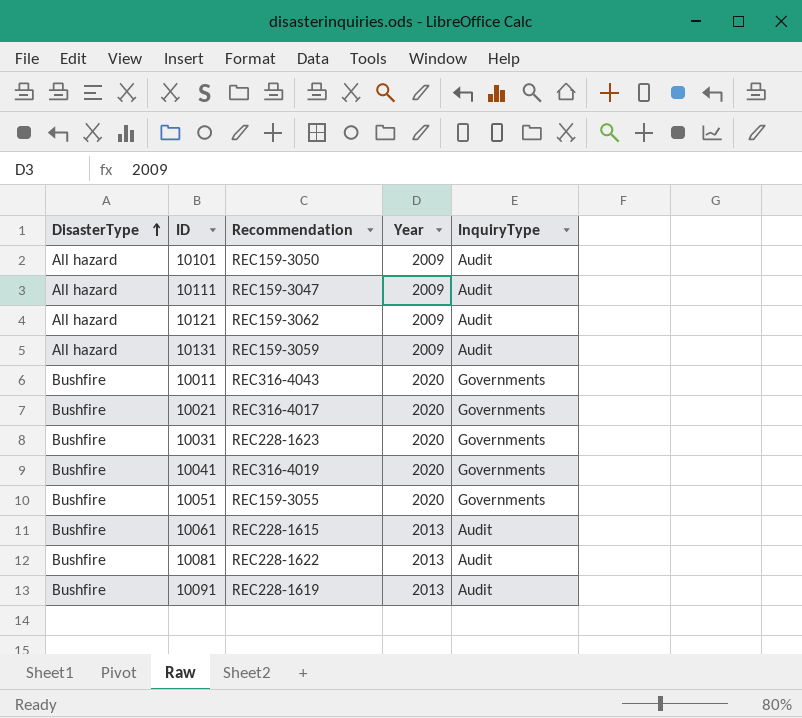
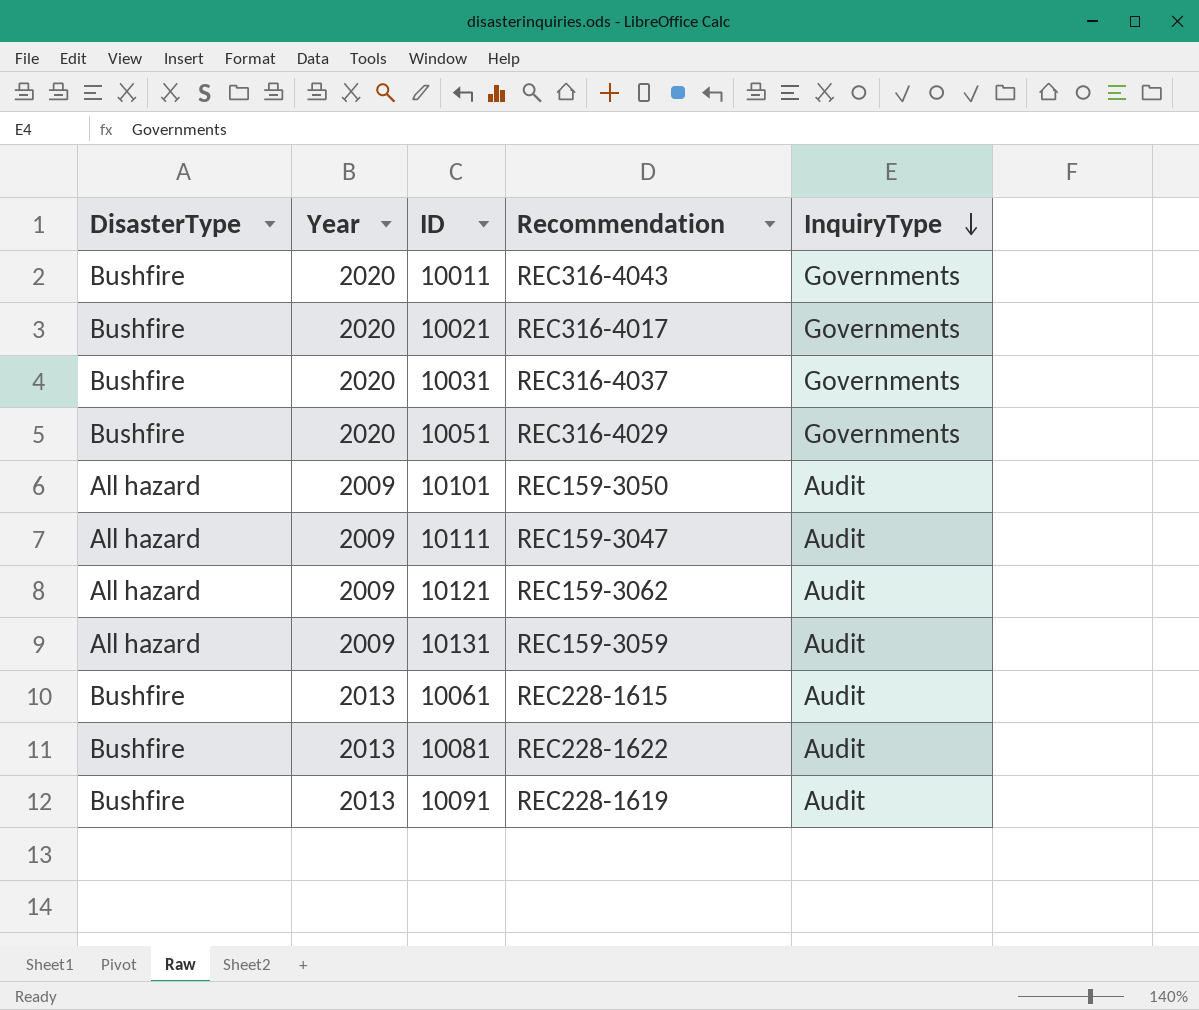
row order: DisasterType ascending -> InquiryType descending
column Year | position: 4 -> 2
row 10041: Bushfire | REC316-4019 | 2020 | Governments -> none
10031 | Recommendation: REC228-1623 -> REC316-4037
10051 | Recommendation: REC159-3055 -> REC316-4029

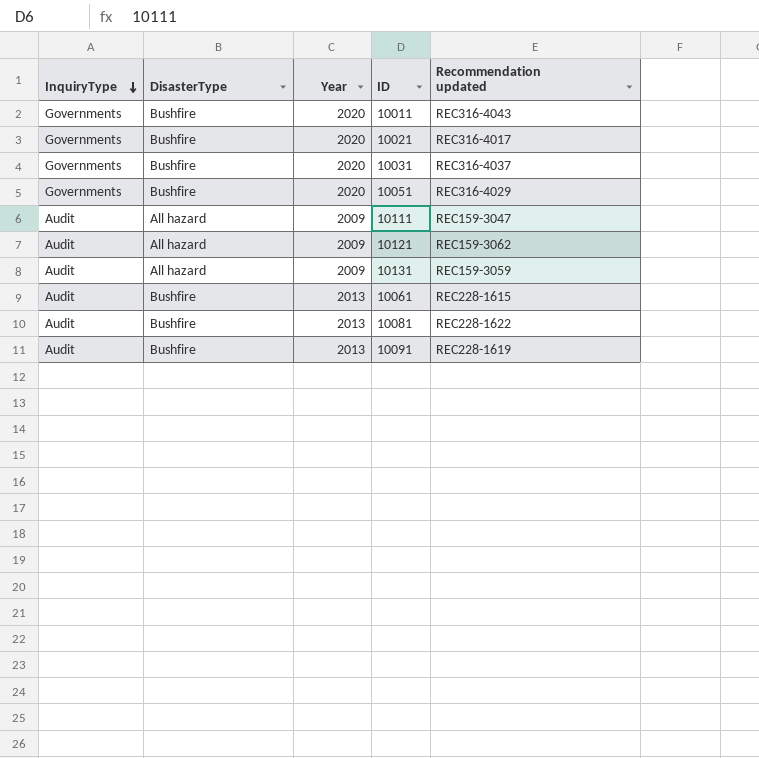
column InquiryType | position: 5 -> 1
column name: Recommendation -> Recommendation updated
row 10101: All hazard | 2009 | REC159-3050 | Audit -> none

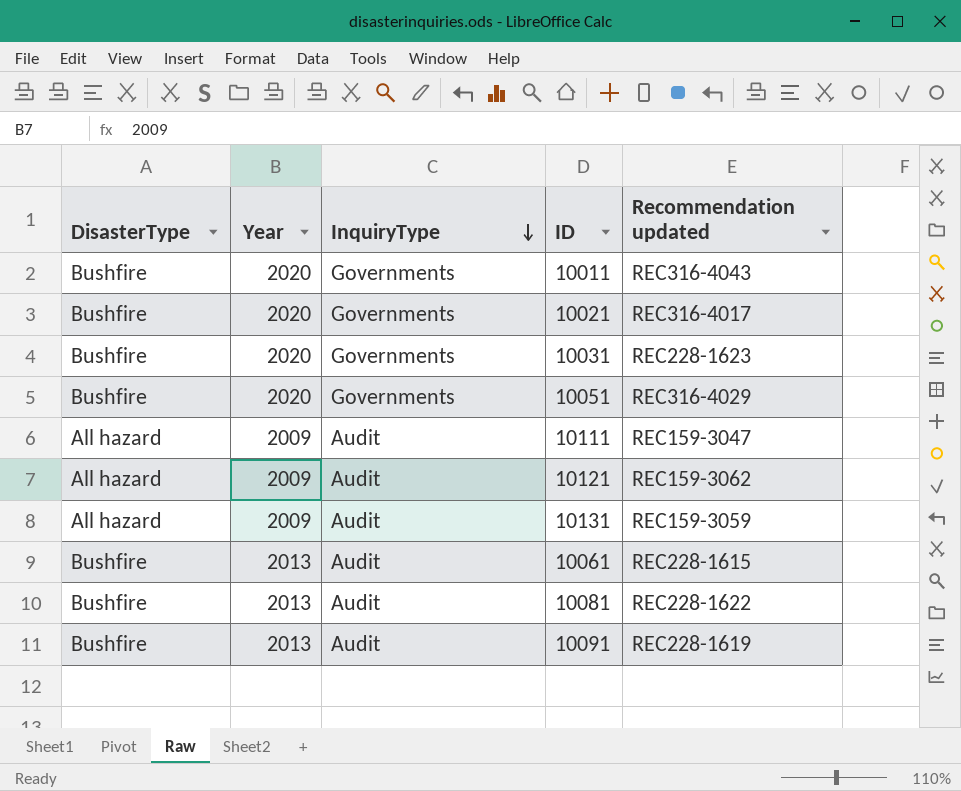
column InquiryType | position: 1 -> 3
10031 | Recommendation updated: REC316-4037 -> REC228-1623

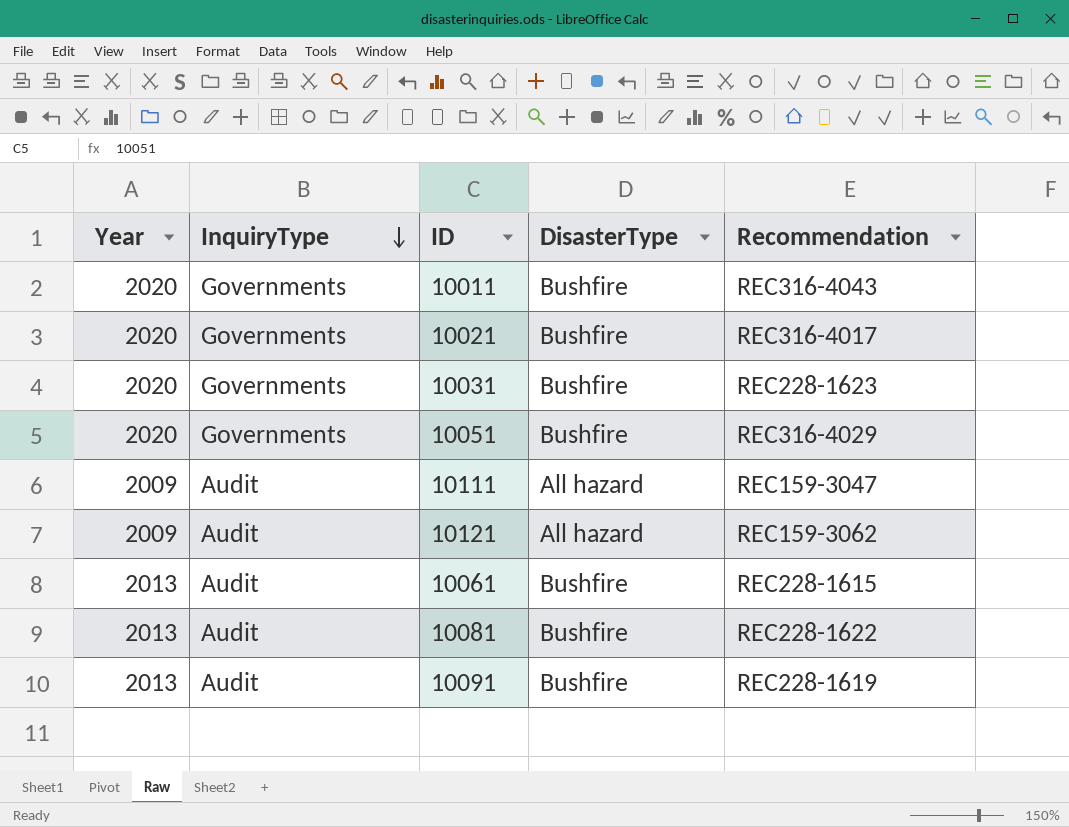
column DisasterType | position: 1 -> 4
column name: Recommendation updated -> Recommendation
row 10131: All hazard | 2009 | Audit | REC159-3059 -> none

